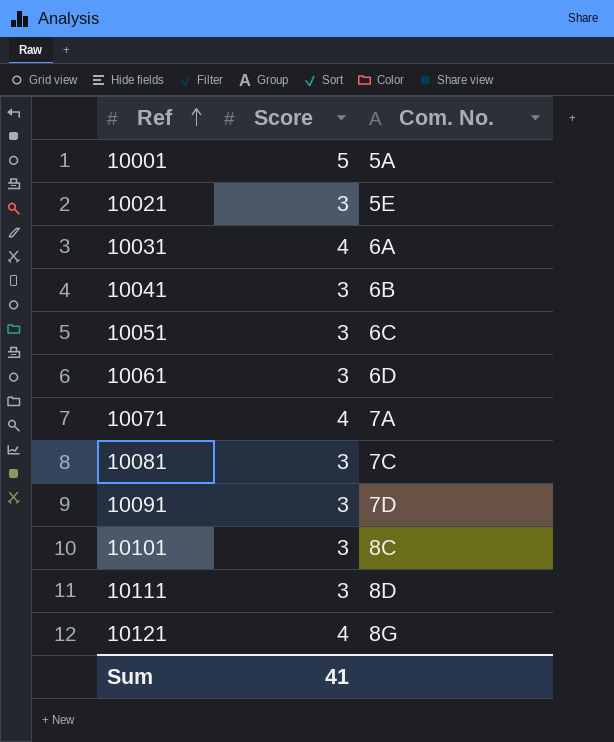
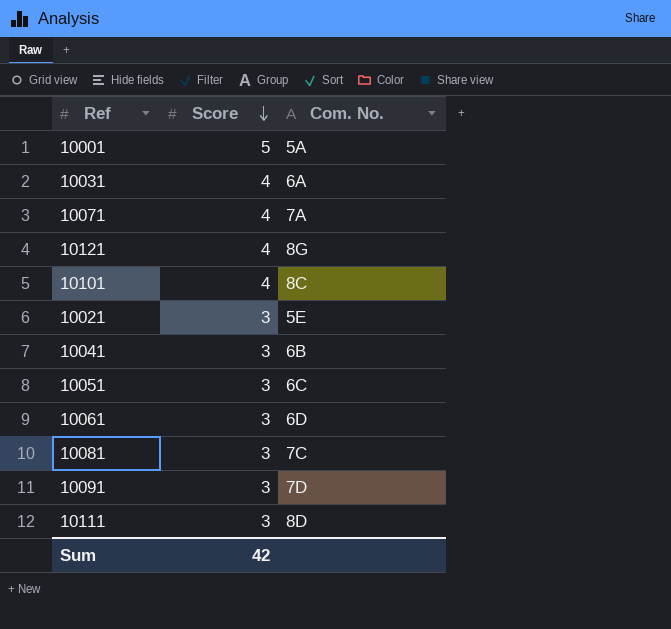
row order: Ref ascending -> Score descending
10101 | Score: 3 -> 4
Sum | Score: 41 -> 42

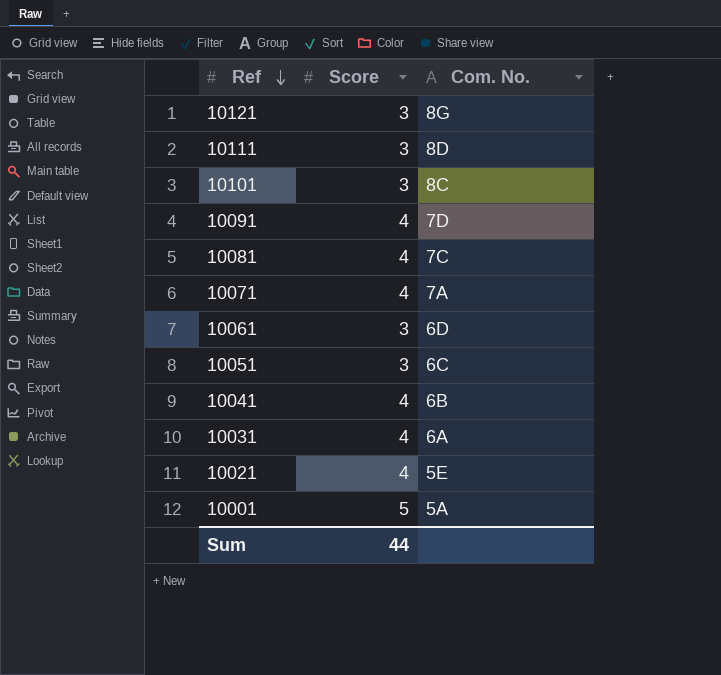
row order: Score descending -> Ref descending
10121 | Score: 4 -> 3
10101 | Score: 4 -> 3
10091 | Score: 3 -> 4
10081 | Score: 3 -> 4
10041 | Score: 3 -> 4
10021 | Score: 3 -> 4
Sum | Score: 42 -> 44

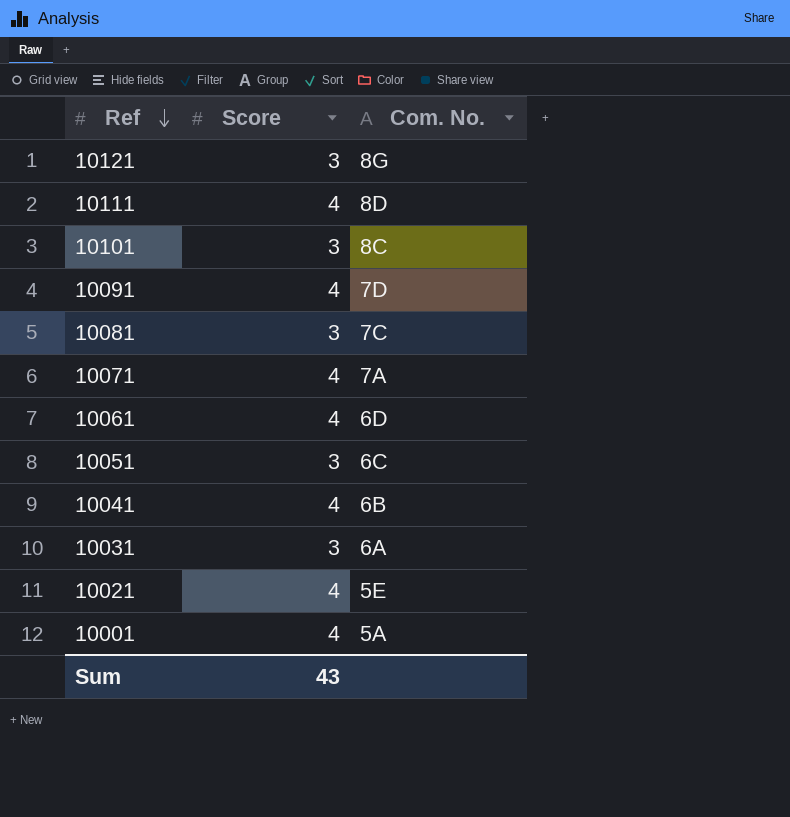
10111 | Score: 3 -> 4
10081 | Score: 4 -> 3
10061 | Score: 3 -> 4
10031 | Score: 4 -> 3
10001 | Score: 5 -> 4
Sum | Score: 44 -> 43

